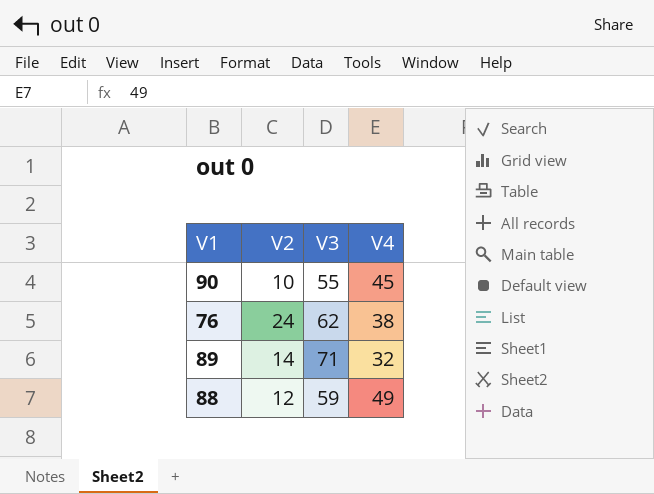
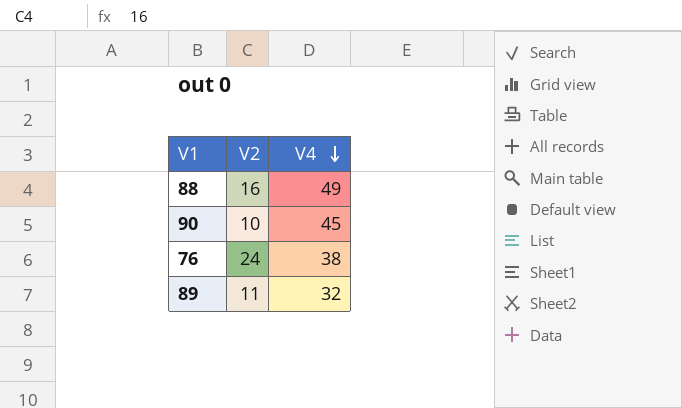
row order: none -> V4 descending
column V3 | position: 3 -> none
88 | V2: 12 -> 16
89 | V2: 14 -> 11

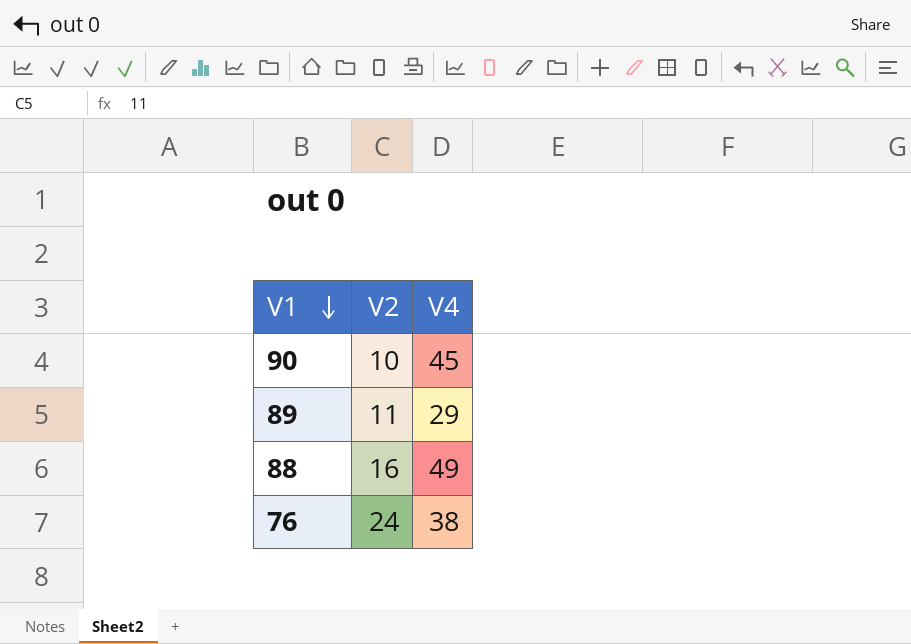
row order: V4 descending -> V1 descending
89 | V4: 32 -> 29

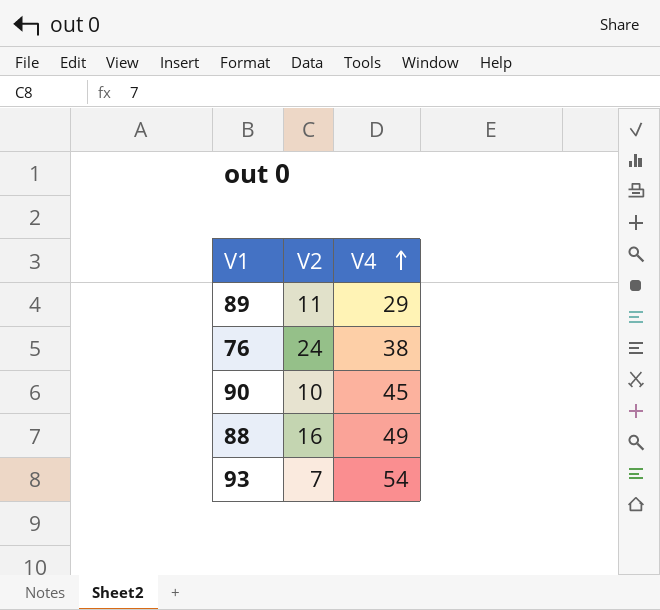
row order: V1 descending -> V4 ascending
row 93: none -> 7 | 54

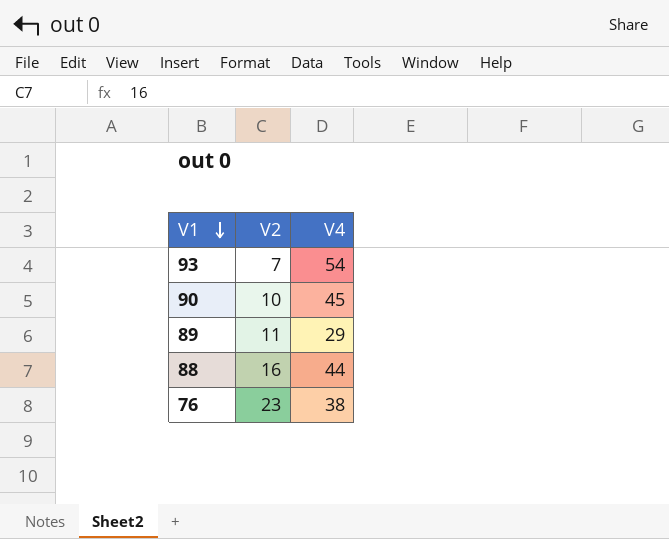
row order: V4 ascending -> V1 descending
88 | V4: 49 -> 44
76 | V2: 24 -> 23

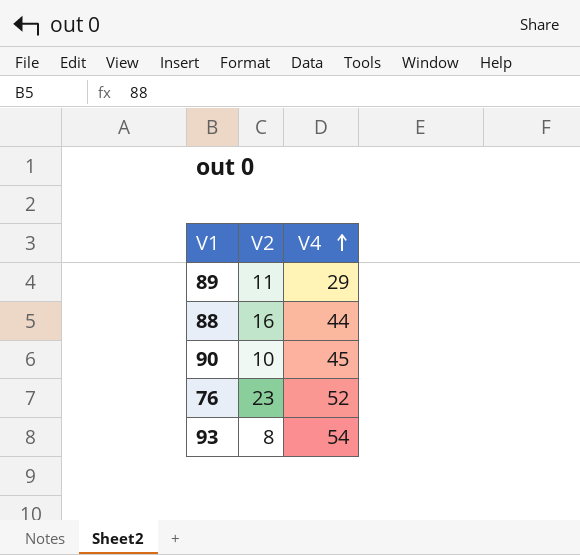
row order: V1 descending -> V4 ascending
76 | V4: 38 -> 52
93 | V2: 7 -> 8

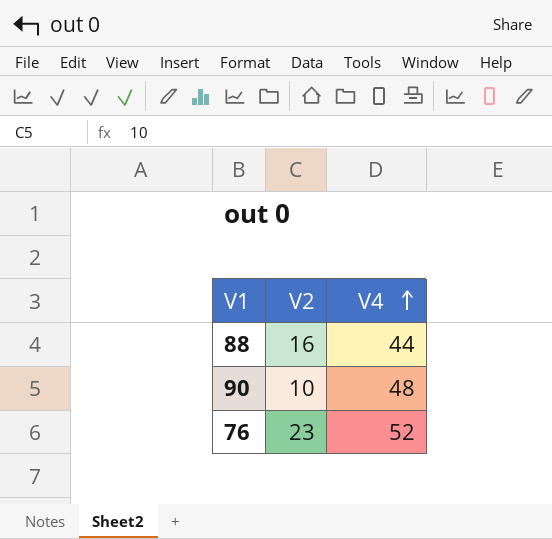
row 89: 11 | 29 -> none
row 93: 8 | 54 -> none
90 | V4: 45 -> 48

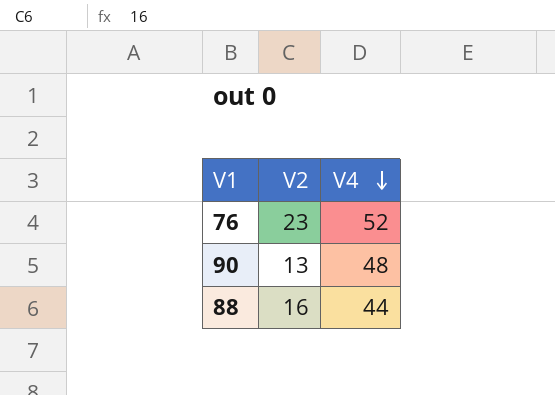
row order: V4 ascending -> V4 descending
90 | V2: 10 -> 13

